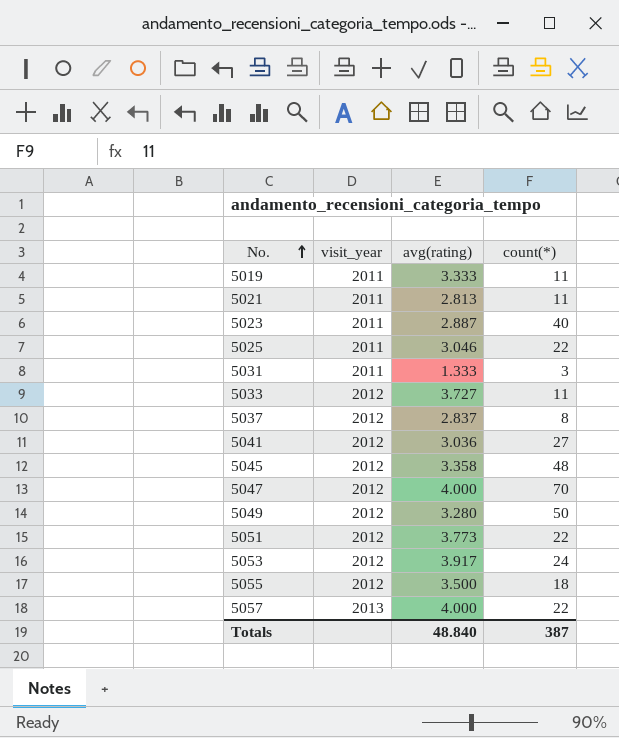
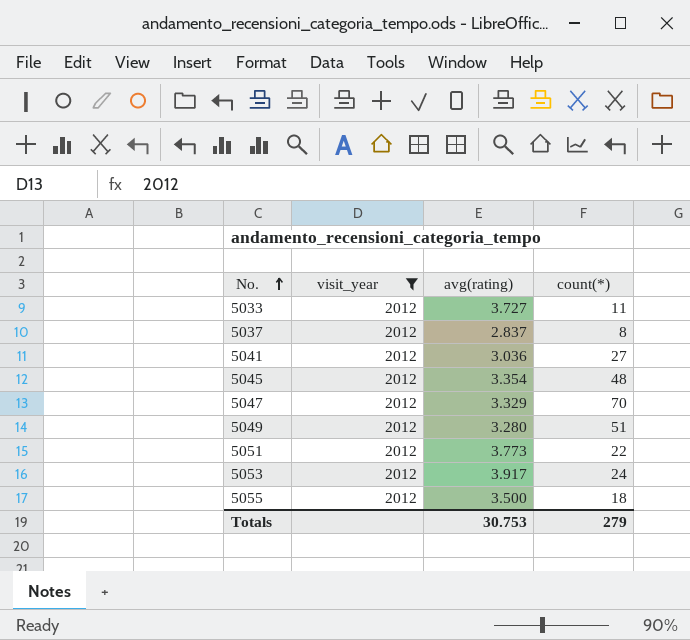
filter: none -> visit_year = 2012
5045 | avg(rating): 3.358 -> 3.354
5047 | avg(rating): 4.000 -> 3.329
5049 | count(*): 50 -> 51
Totals | avg(rating): 48.840 -> 30.753
Totals | count(*): 387 -> 279

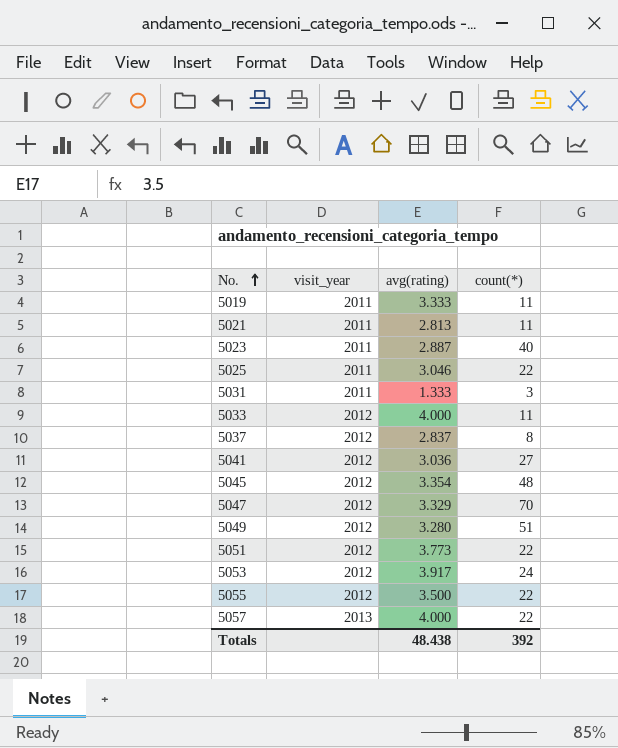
filter: visit_year = 2012 -> none
5033 | avg(rating): 3.727 -> 4.000
5055 | count(*): 18 -> 22
Totals | avg(rating): 30.753 -> 48.438
Totals | count(*): 279 -> 392

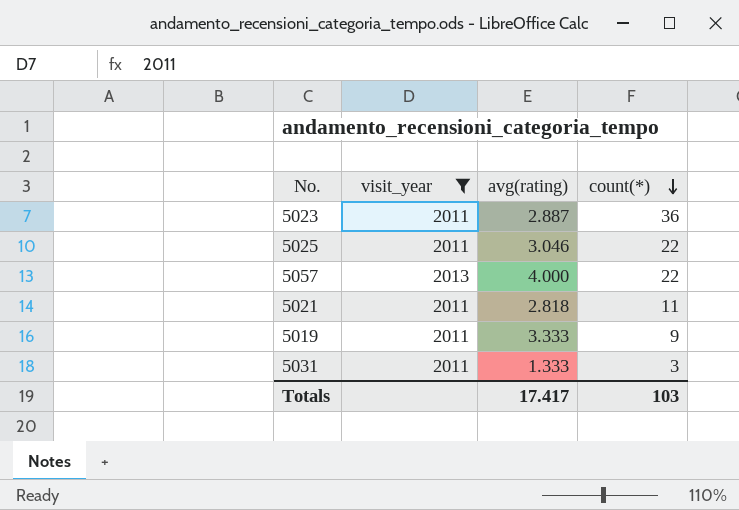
filter: none -> visit_year != 2012
row order: No. ascending -> count(*) descending
5023 | count(*): 40 -> 36
5021 | avg(rating): 2.813 -> 2.818
5019 | count(*): 11 -> 9
Totals | avg(rating): 48.438 -> 17.417
Totals | count(*): 392 -> 103

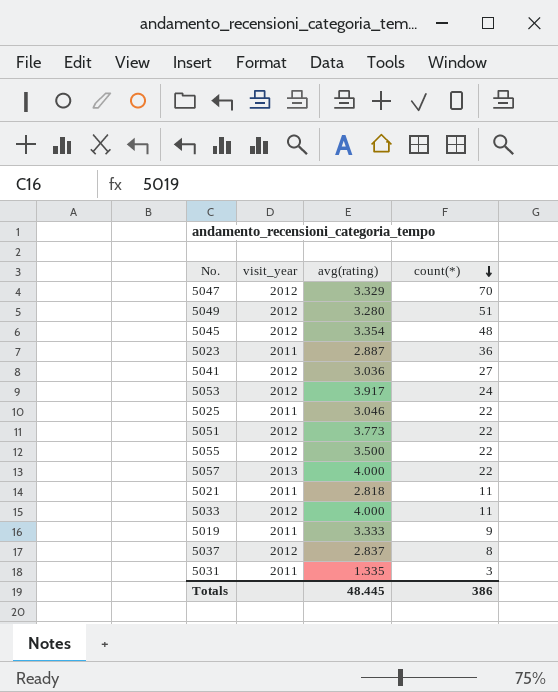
filter: visit_year != 2012 -> none
5031 | avg(rating): 1.333 -> 1.335
Totals | avg(rating): 17.417 -> 48.445
Totals | count(*): 103 -> 386

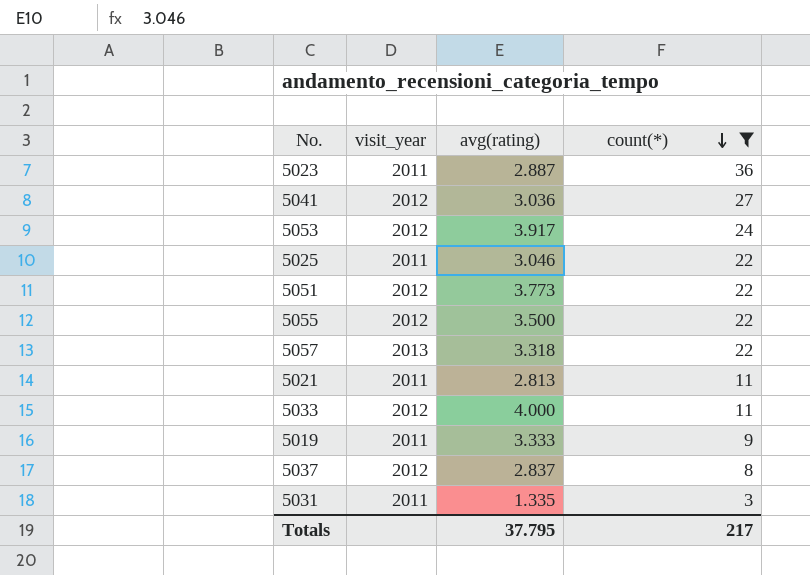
filter: none -> count(*) <= 36
5057 | avg(rating): 4.000 -> 3.318
5021 | avg(rating): 2.818 -> 2.813
Totals | avg(rating): 48.445 -> 37.795
Totals | count(*): 386 -> 217

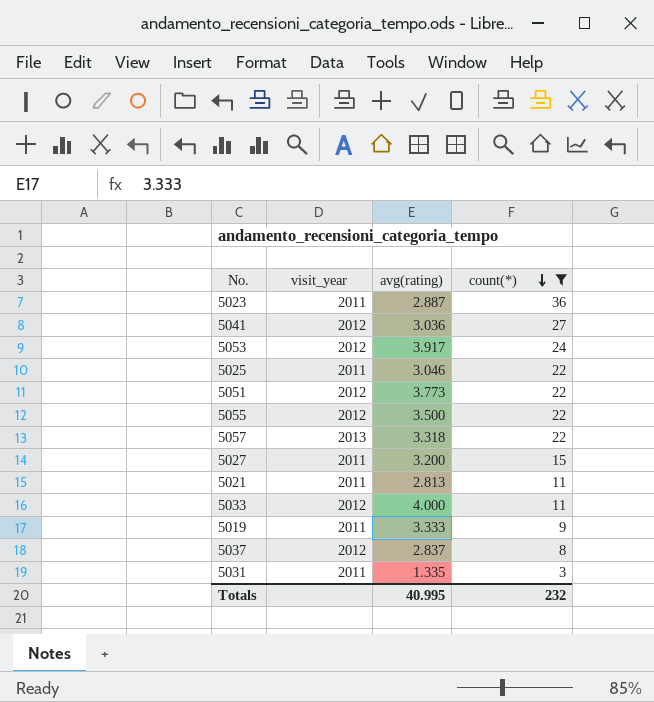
row 5027: none -> 2011 | 3.200 | 15
Totals | avg(rating): 37.795 -> 40.995
Totals | count(*): 217 -> 232

